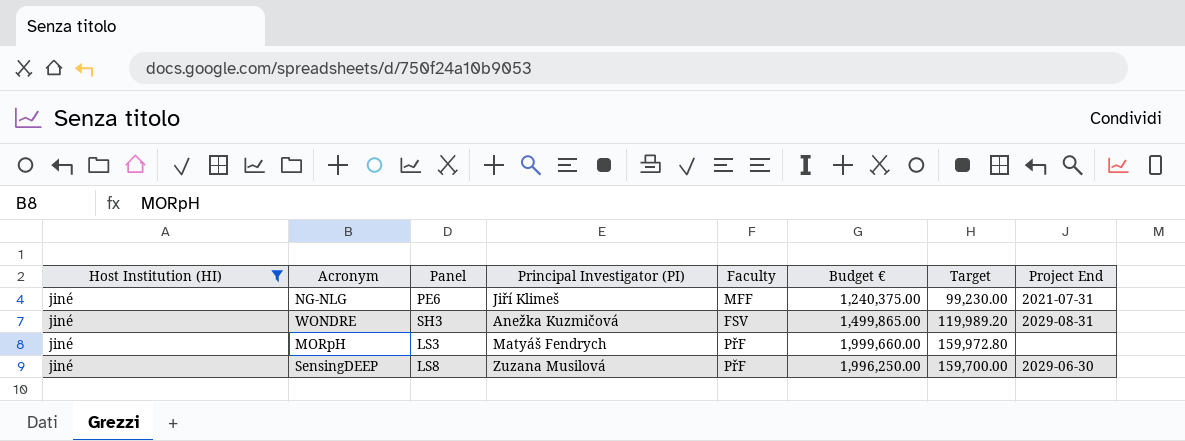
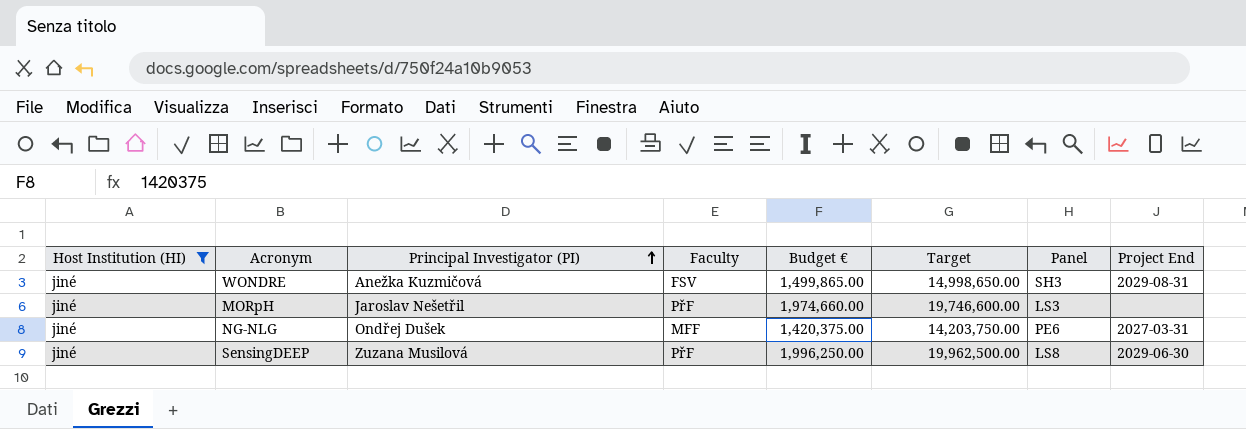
row order: none -> Principal Investigator (PI) ascending
column Target | formula: [Budget €] * 0.08 -> [Budget €] * 10
column Panel | position: 3 -> 7
MORpH | Principal Investigator (PI): Matyáš Fendrych -> Jaroslav Nešetřil
MORpH | Budget €: 1,999,660.00 -> 1,974,660.00
NG-NLG | Principal Investigator (PI): Jiří Klimeš -> Ondřej Dušek
NG-NLG | Budget €: 1,240,375.00 -> 1,420,375.00
NG-NLG | Project End: 2021-07-31 -> 2027-03-31

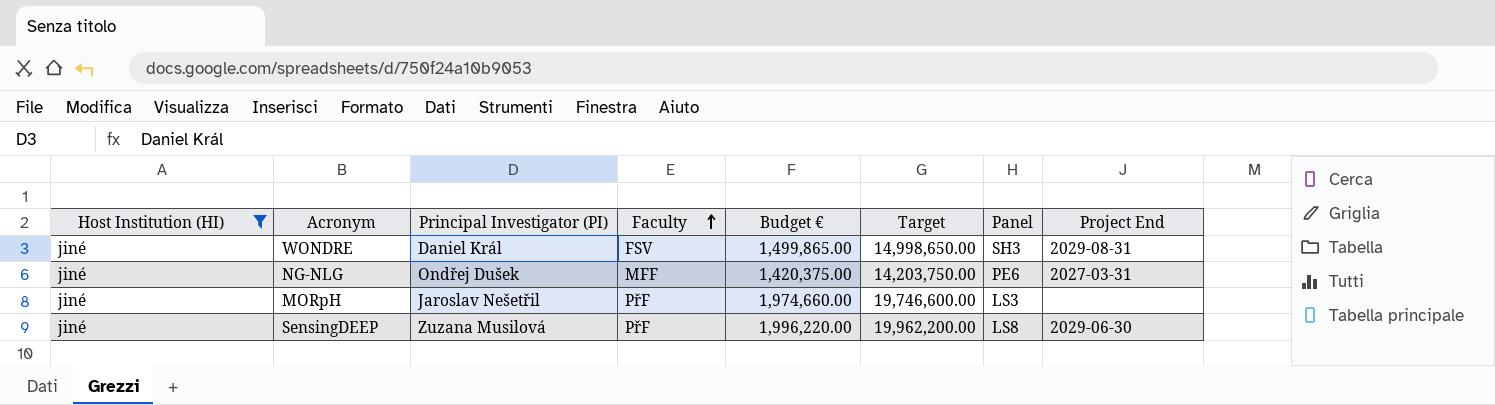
row order: Principal Investigator (PI) ascending -> Faculty ascending
WONDRE | Principal Investigator (PI): Anežka Kuzmičová -> Daniel Král
SensingDEEP | Budget €: 1,996,250.00 -> 1,996,220.00
SensingDEEP | Target: 19,962,500.00 -> 19,962,200.00

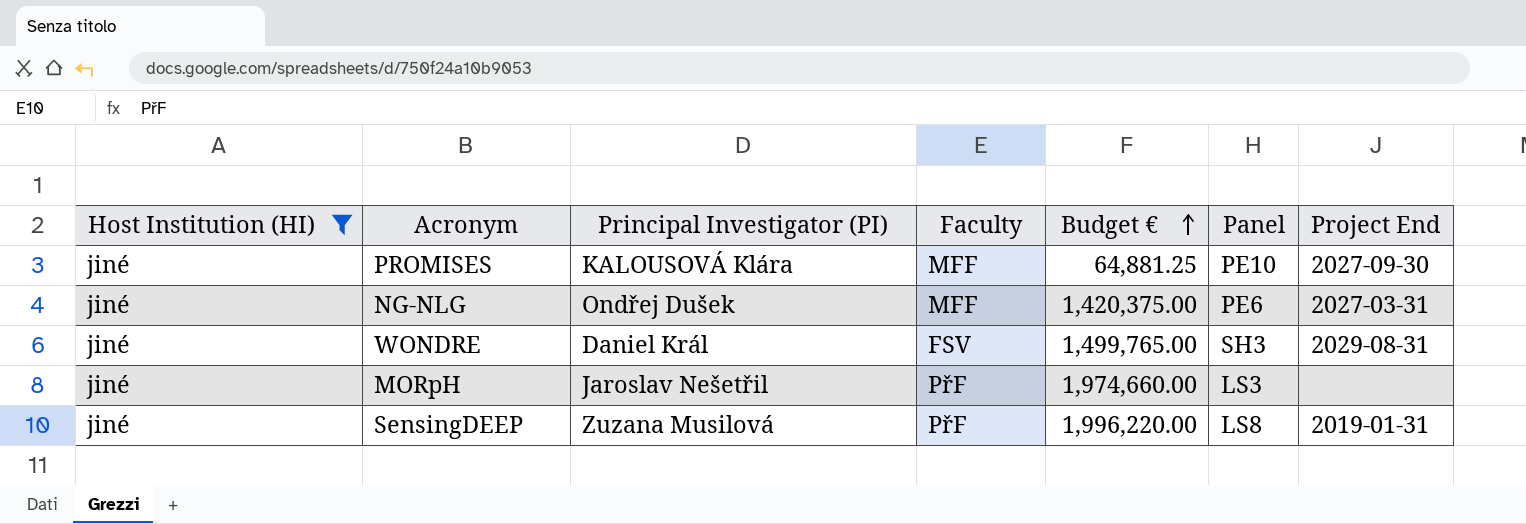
row order: Faculty ascending -> Budget € ascending
column Target | formula: [Budget €] * 10 -> none
row PROMISES: none -> jiné | KALOUSOVÁ Klára | MFF | 64,881.25 | PE10 | 2027-09-30
WONDRE | Budget €: 1,499,865.00 -> 1,499,765.00
SensingDEEP | Project End: 2029-06-30 -> 2019-01-31

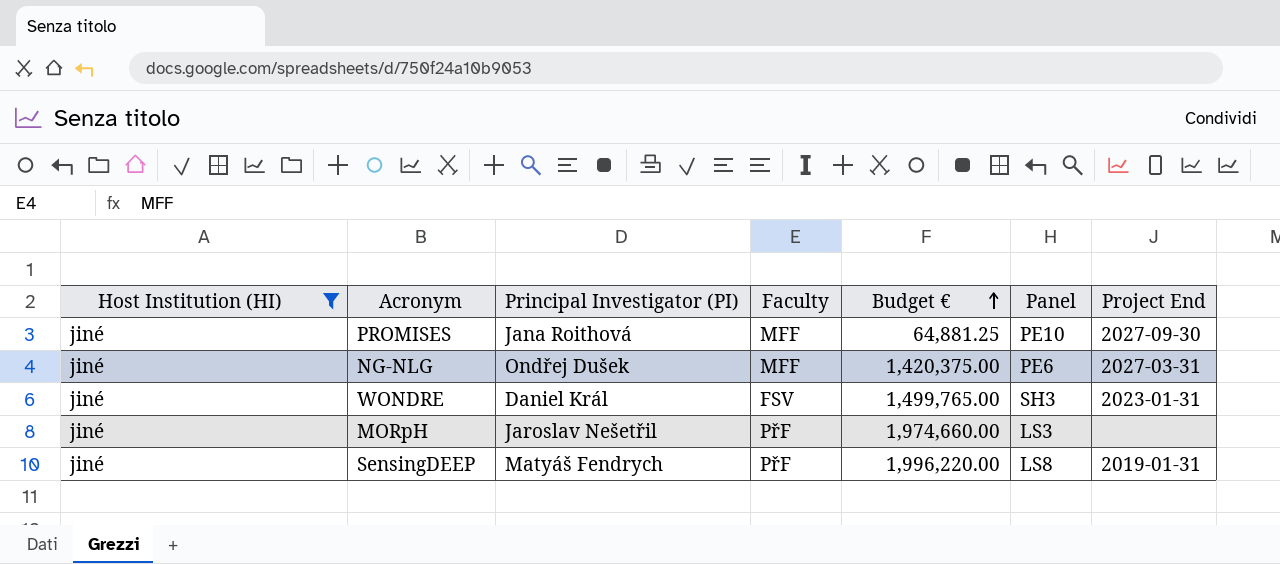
PROMISES | Principal Investigator (PI): KALOUSOVÁ Klára -> Jana Roithová
WONDRE | Project End: 2029-08-31 -> 2023-01-31
SensingDEEP | Principal Investigator (PI): Zuzana Musilová -> Matyáš Fendrych

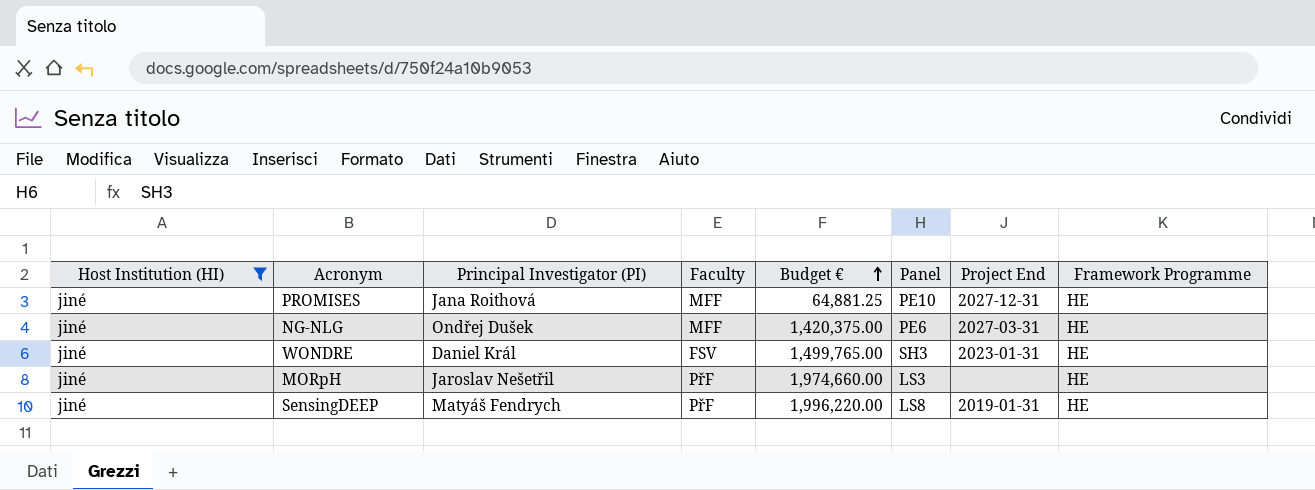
column Framework Programme | position: none -> 8
PROMISES | Project End: 2027-09-30 -> 2027-12-31

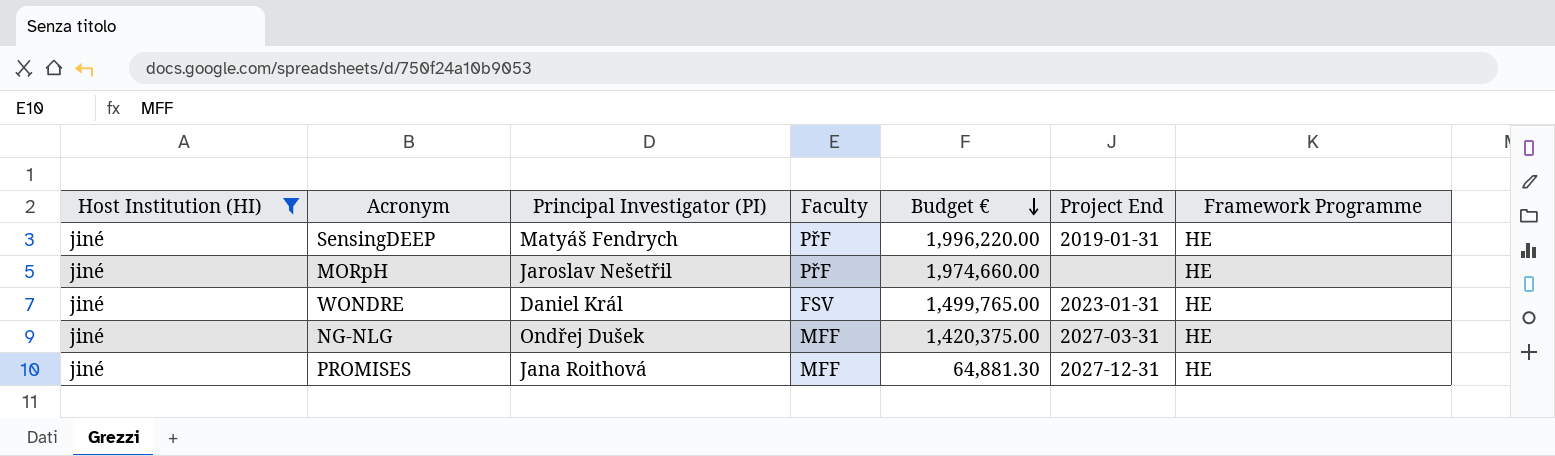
row order: Budget € ascending -> Budget € descending
column Panel | position: 6 -> none
PROMISES | Budget €: 64,881.25 -> 64,881.30

